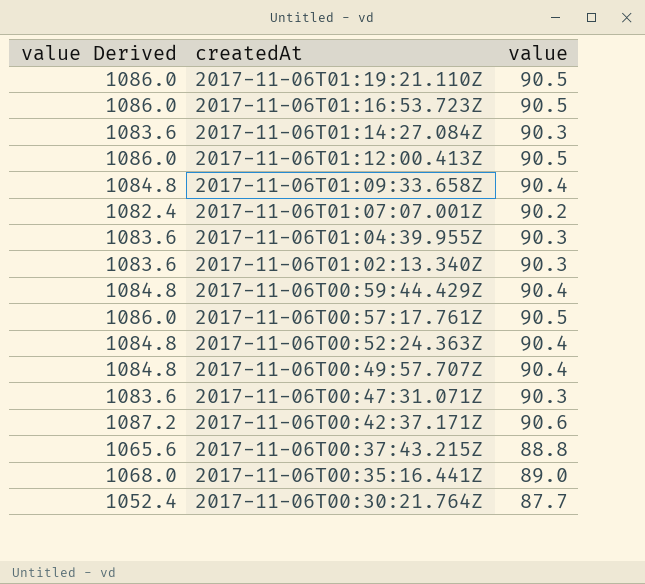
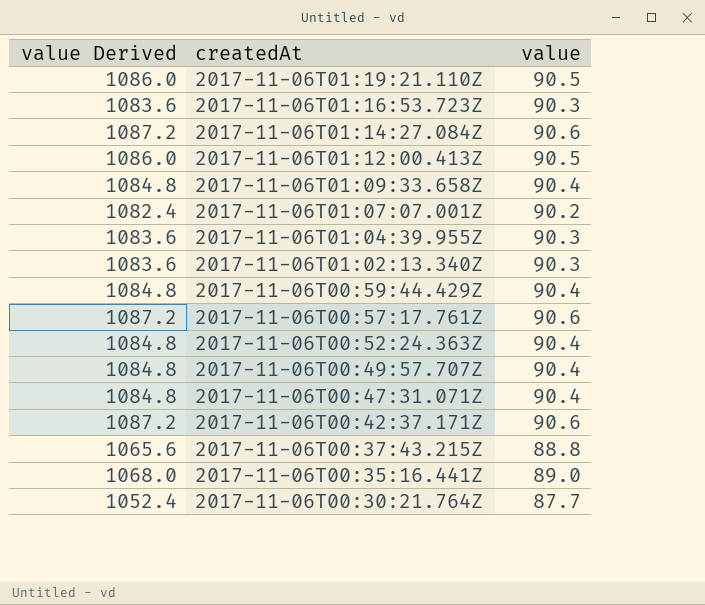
2017-11-06T01:16:53.723Z | value Derived: 1086.0 -> 1083.6
2017-11-06T01:16:53.723Z | value: 90.5 -> 90.3
2017-11-06T01:14:27.084Z | value Derived: 1083.6 -> 1087.2
2017-11-06T01:14:27.084Z | value: 90.3 -> 90.6
2017-11-06T00:57:17.761Z | value Derived: 1086.0 -> 1087.2
2017-11-06T00:57:17.761Z | value: 90.5 -> 90.6
2017-11-06T00:47:31.071Z | value Derived: 1083.6 -> 1084.8
2017-11-06T00:47:31.071Z | value: 90.3 -> 90.4

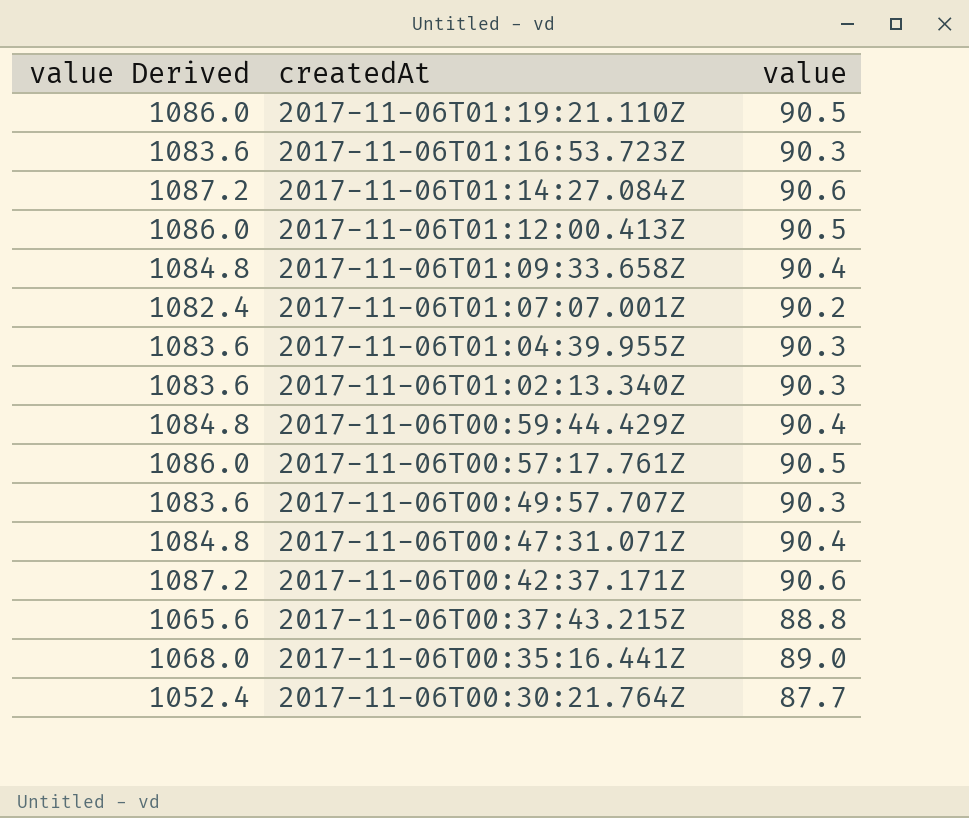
row 2017-11-06T00:52:24.363Z: 1084.8 | 90.4 -> none
2017-11-06T00:57:17.761Z | value Derived: 1087.2 -> 1086.0
2017-11-06T00:57:17.761Z | value: 90.6 -> 90.5
2017-11-06T00:49:57.707Z | value Derived: 1084.8 -> 1083.6
2017-11-06T00:49:57.707Z | value: 90.4 -> 90.3

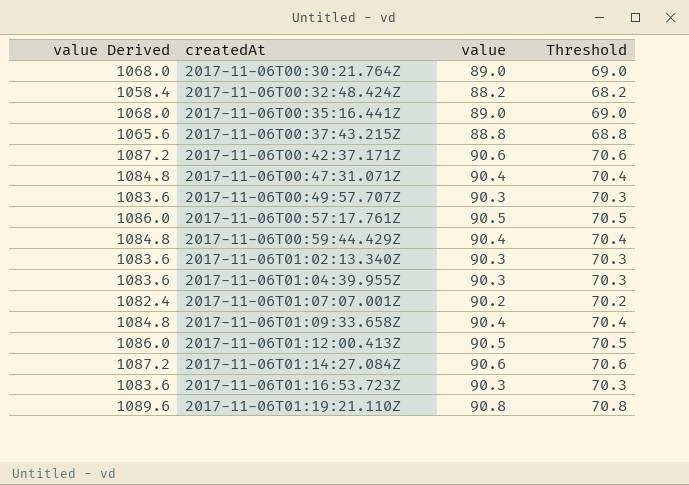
row order: createdAt descending -> createdAt ascending
column Threshold | formula: none -> [value] - 20
2017-11-06T00:30:21.764Z | value Derived: 1052.4 -> 1068.0
2017-11-06T00:30:21.764Z | value: 87.7 -> 89.0
row 2017-11-06T00:32:48.424Z: none -> 1058.4 | 88.2 | 68.2
2017-11-06T01:19:21.110Z | value Derived: 1086.0 -> 1089.6
2017-11-06T01:19:21.110Z | value: 90.5 -> 90.8

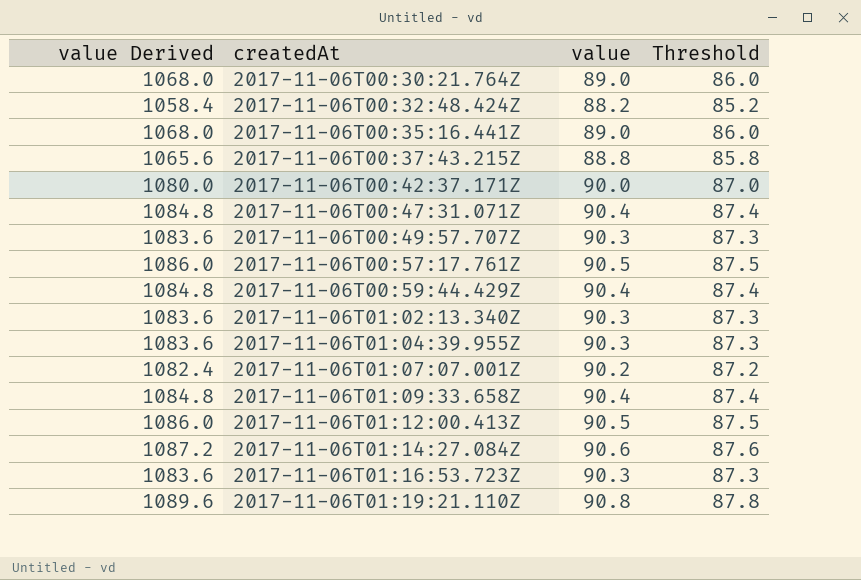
column Threshold | formula: [value] - 20 -> [value] - 3
2017-11-06T00:42:37.171Z | value Derived: 1087.2 -> 1080.0
2017-11-06T00:42:37.171Z | value: 90.6 -> 90.0

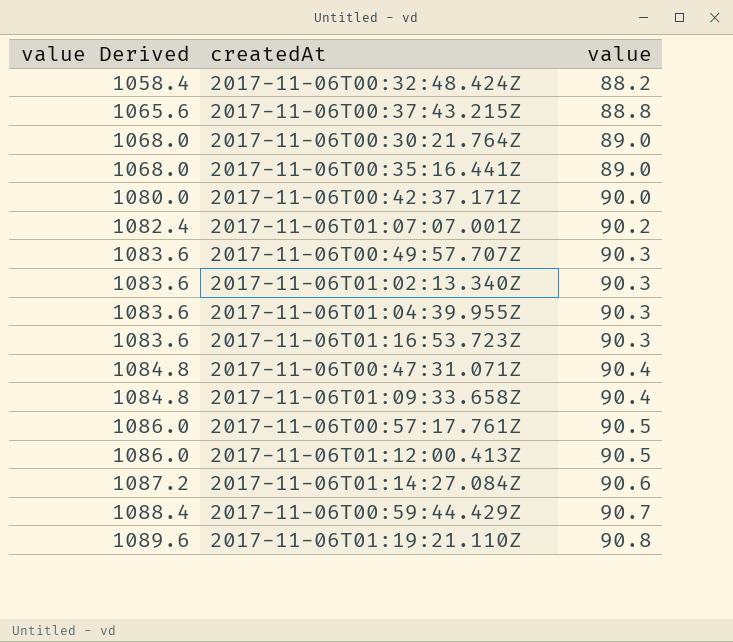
row order: createdAt ascending -> value Derived ascending
column Threshold | formula: [value] - 3 -> none
2017-11-06T00:59:44.429Z | value Derived: 1084.8 -> 1088.4
2017-11-06T00:59:44.429Z | value: 90.4 -> 90.7

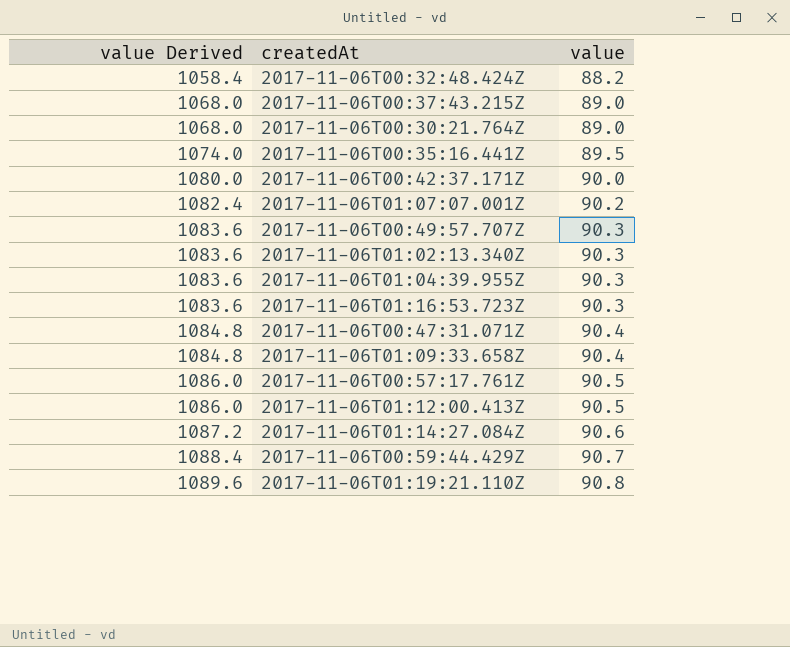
2017-11-06T00:37:43.215Z | value Derived: 1065.6 -> 1068.0
2017-11-06T00:37:43.215Z | value: 88.8 -> 89.0
2017-11-06T00:35:16.441Z | value Derived: 1068.0 -> 1074.0
2017-11-06T00:35:16.441Z | value: 89.0 -> 89.5

